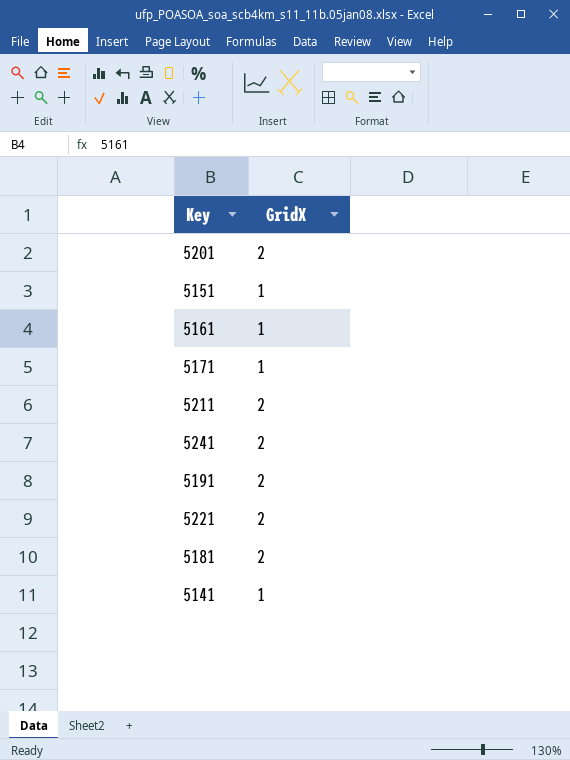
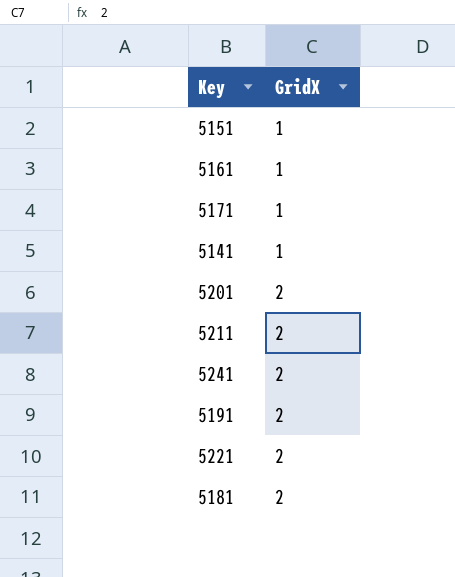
row order: none -> GridX ascending

